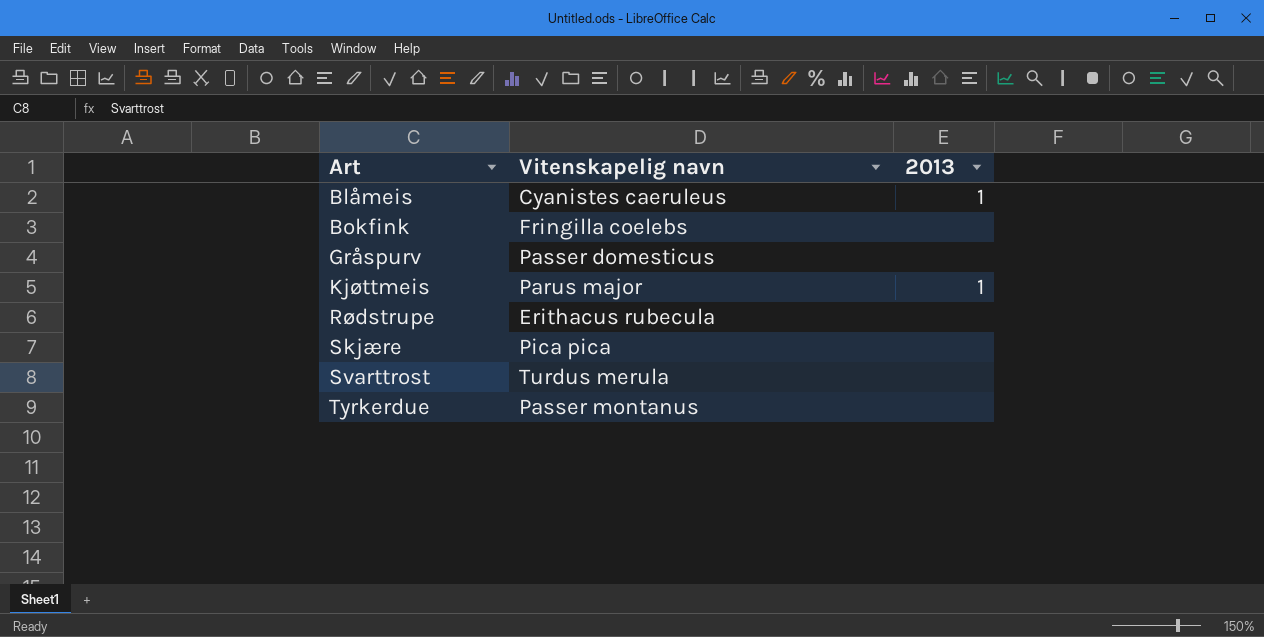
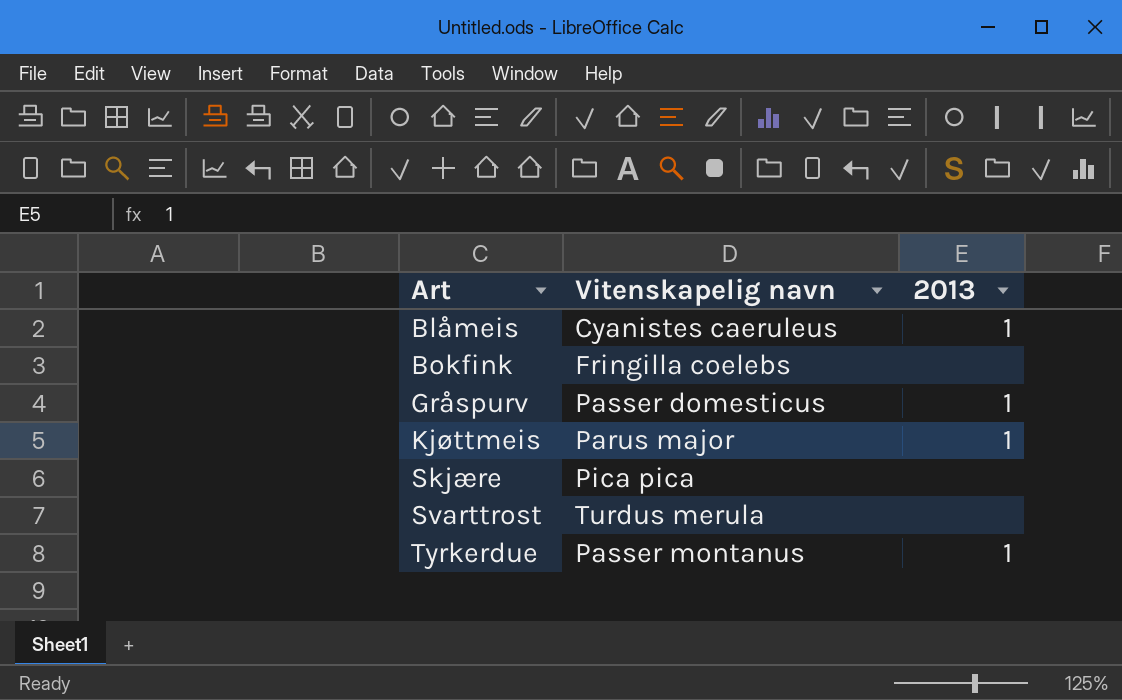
row Rødstrupe: Erithacus rubecula | none -> none
Gråspurv | 2013: none -> 1
Tyrkerdue | 2013: none -> 1

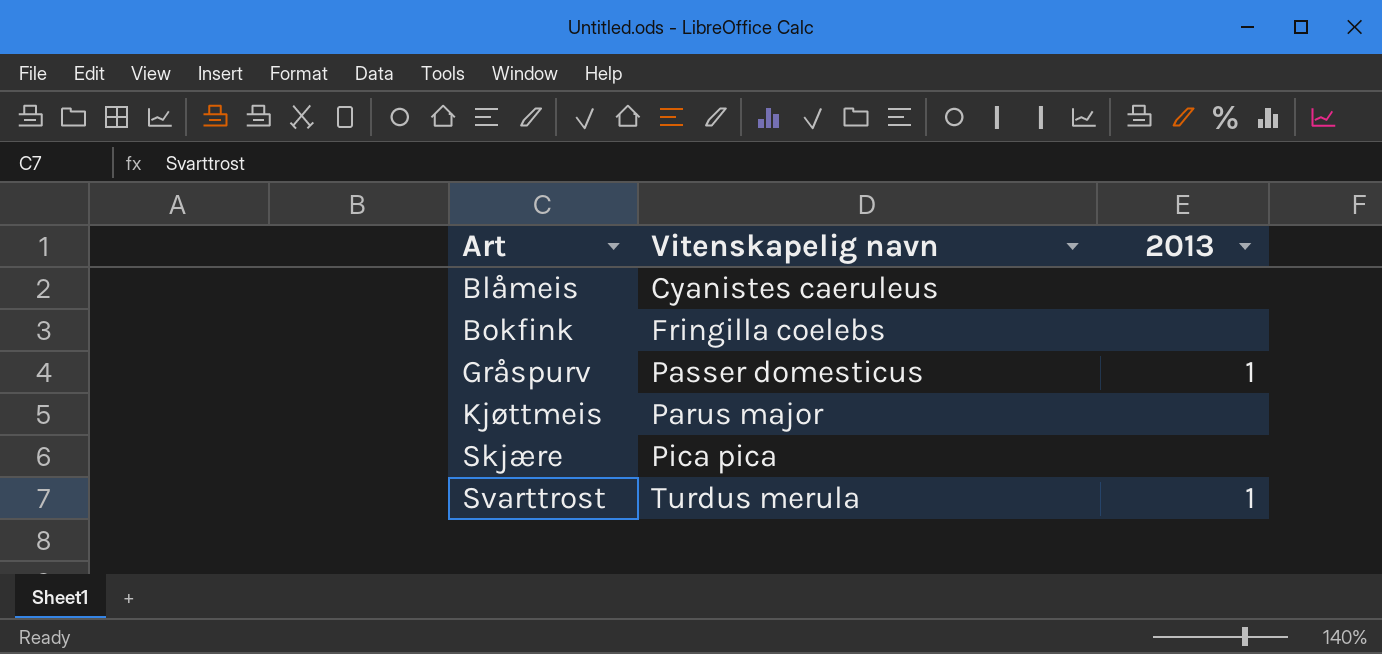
row Tyrkerdue: Passer montanus | 1 -> none
Blåmeis | 2013: 1 -> none
Kjøttmeis | 2013: 1 -> none
Svarttrost | 2013: none -> 1

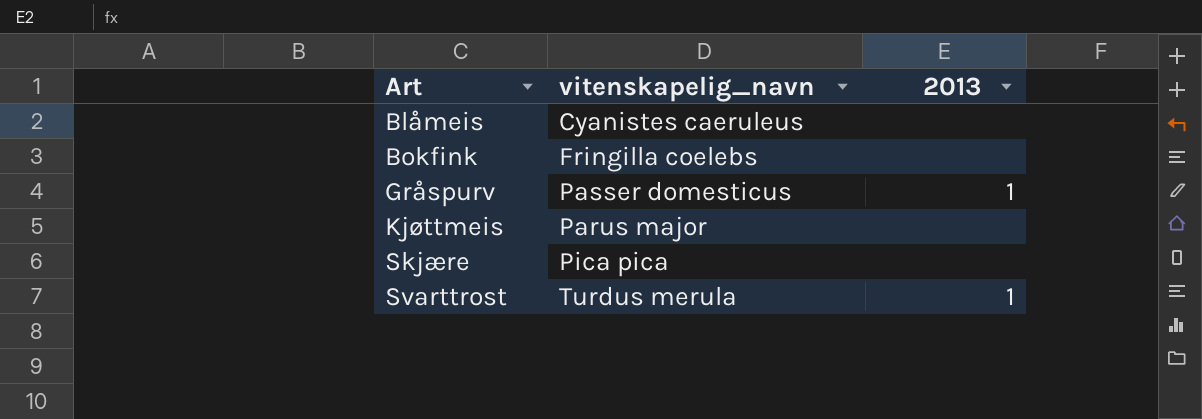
column name: Vitenskapelig navn -> vitenskapelig_navn

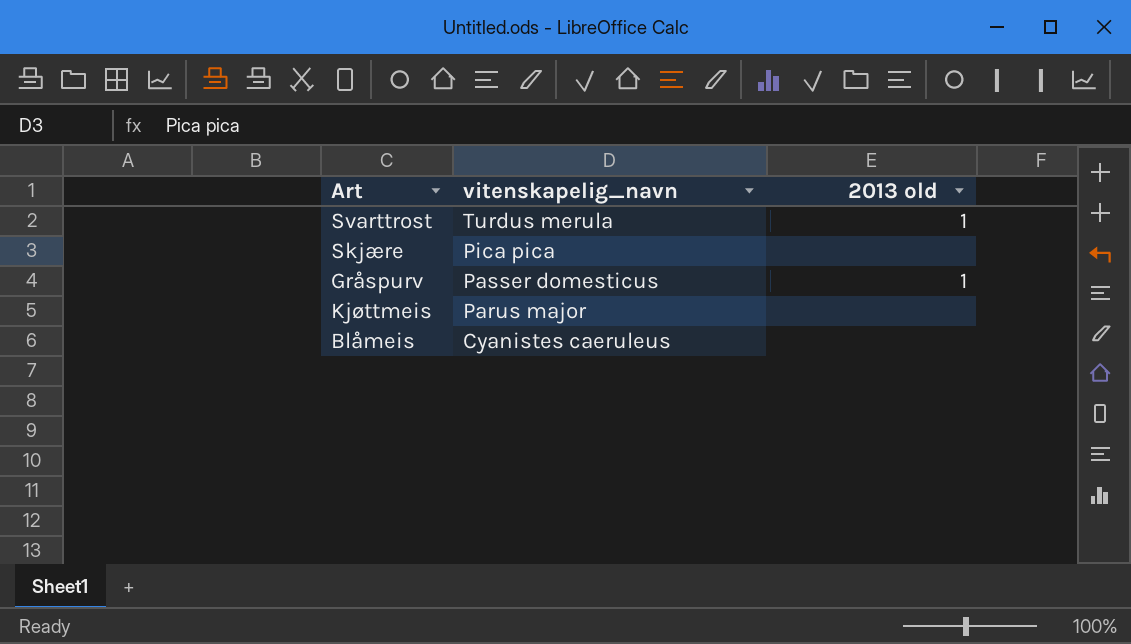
row order: Art ascending -> vitenskapelig_navn descending
column name: 2013 -> 2013 old
row Bokfink: Fringilla coelebs | none -> none

